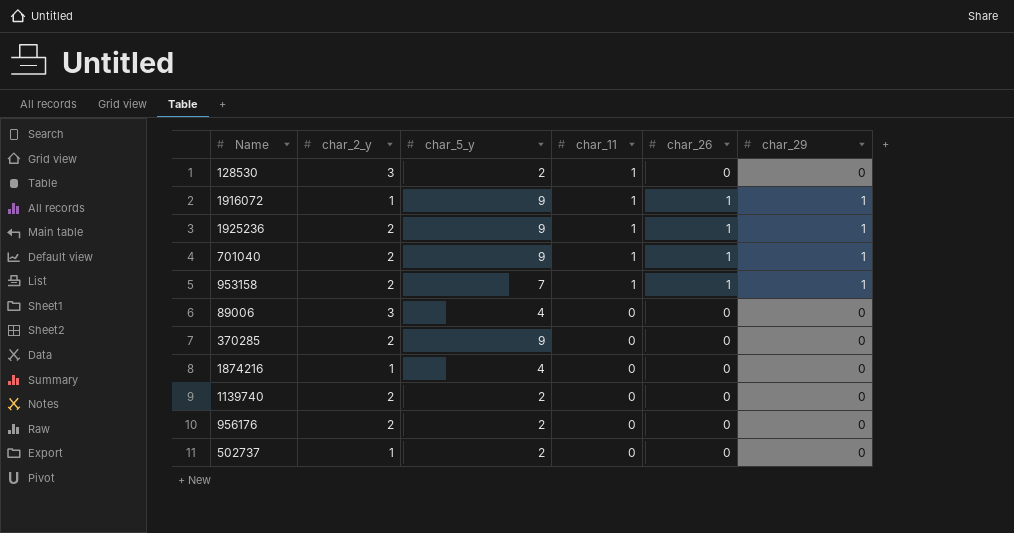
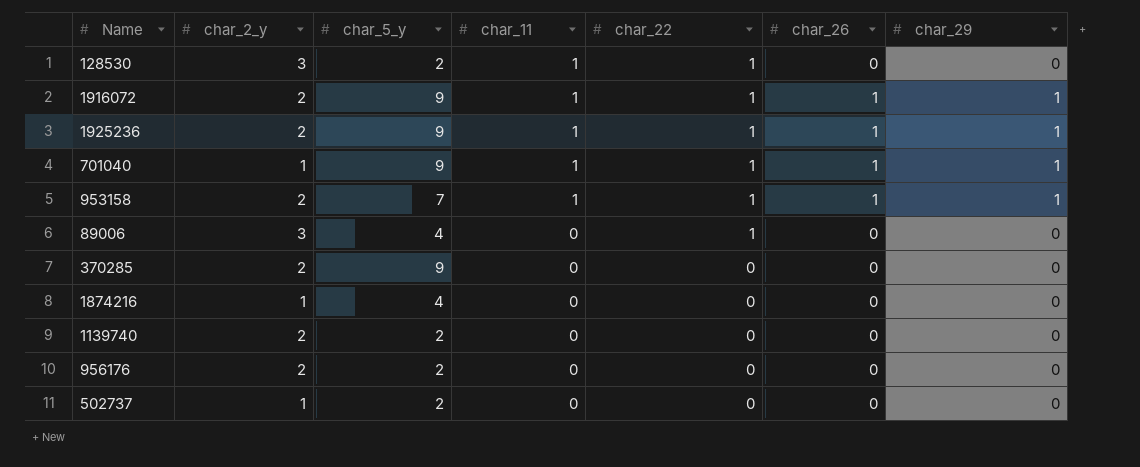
column char_22 | position: none -> 5
1916072 | char_2_y: 1 -> 2
701040 | char_2_y: 2 -> 1

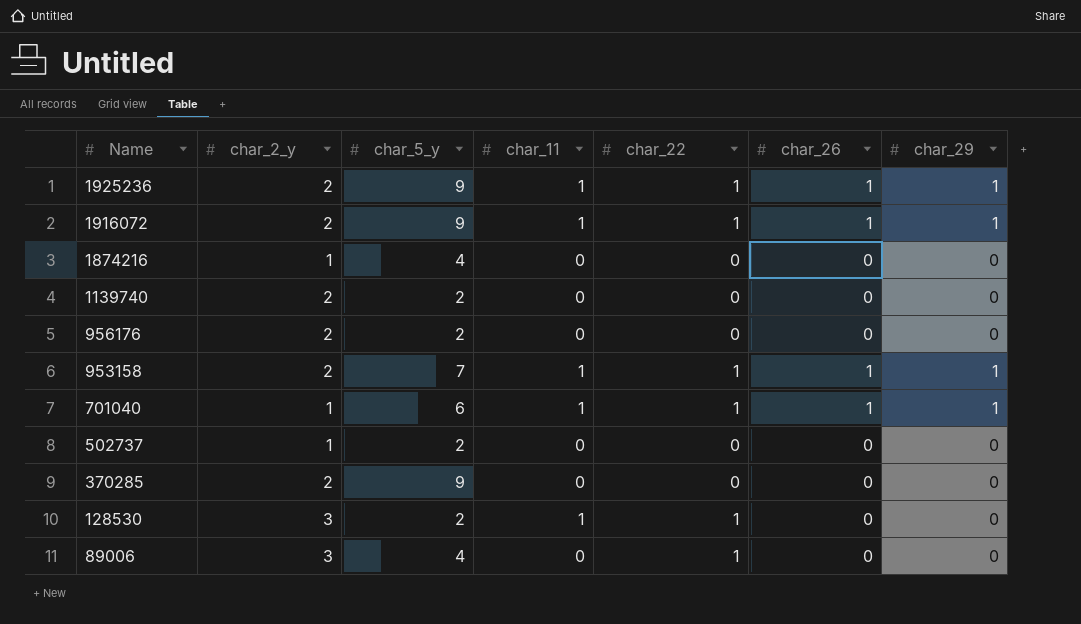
row order: char_11 descending -> Name descending
701040 | char_5_y: 9 -> 6

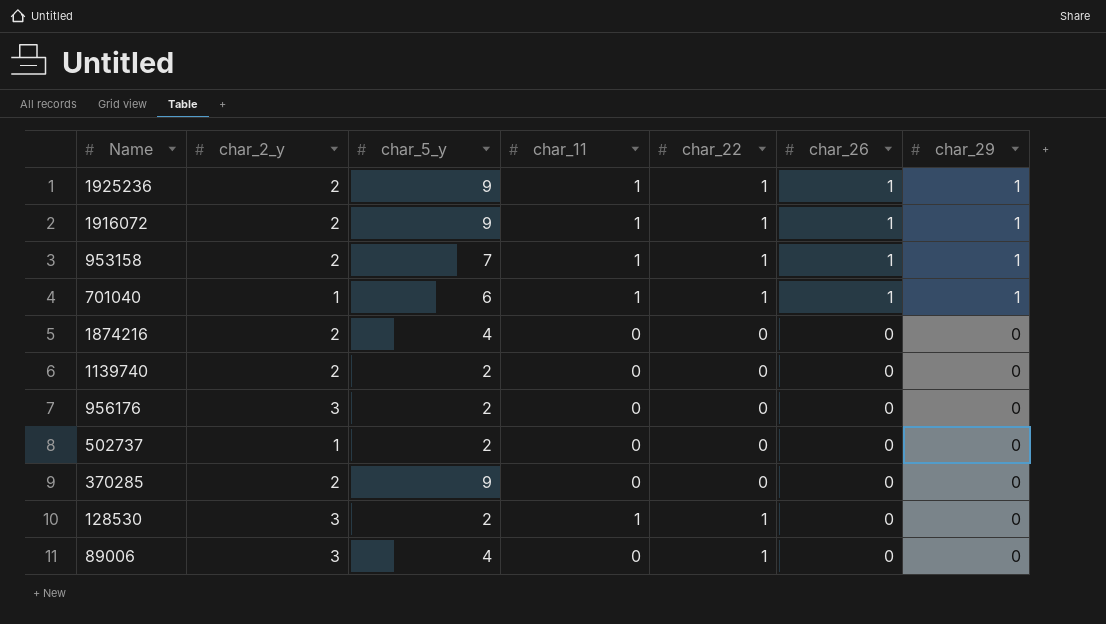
row order: Name descending -> char_26 descending
1874216 | char_2_y: 1 -> 2
956176 | char_2_y: 2 -> 3

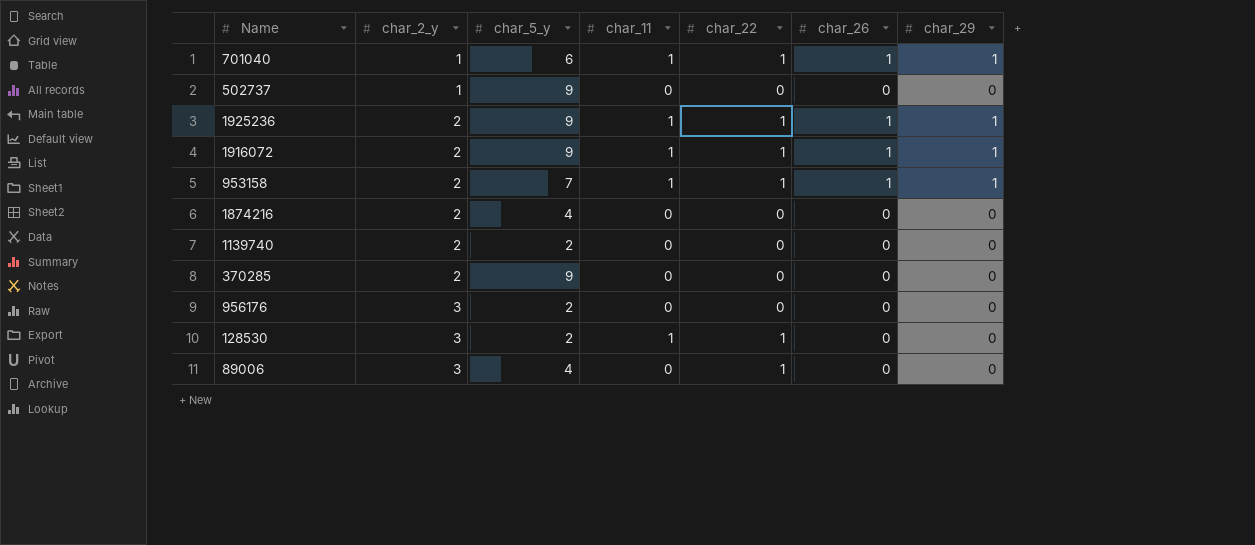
row order: char_26 descending -> char_2_y ascending
502737 | char_5_y: 2 -> 9

